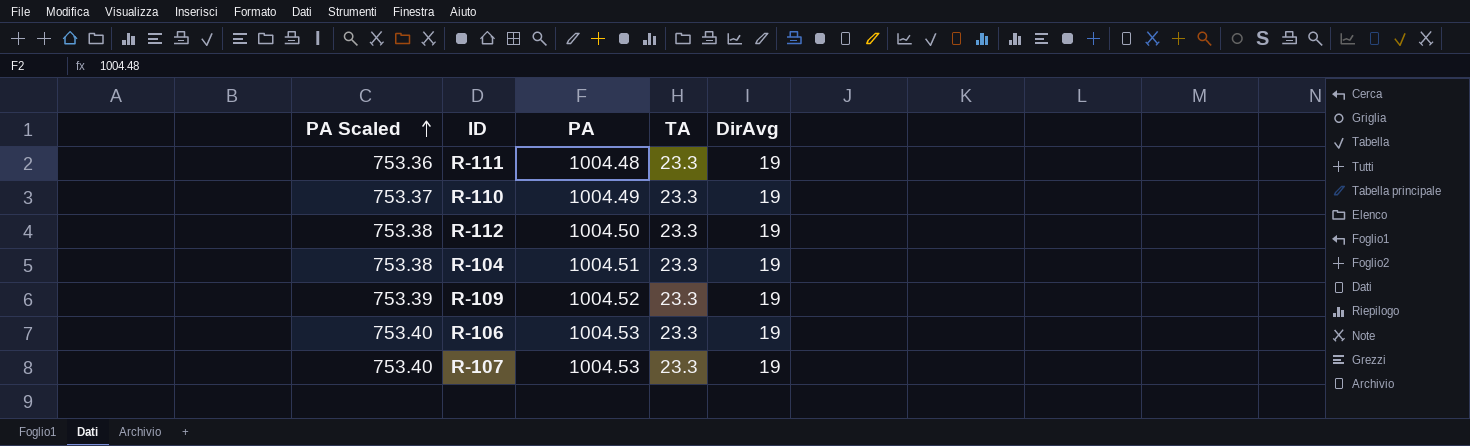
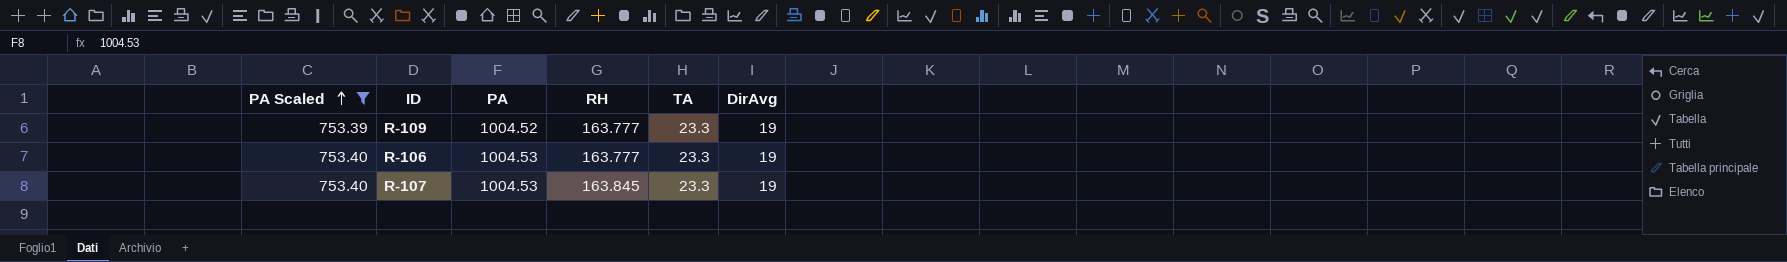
filter: none -> PA Scaled >= 753.39
column RH | position: none -> 4

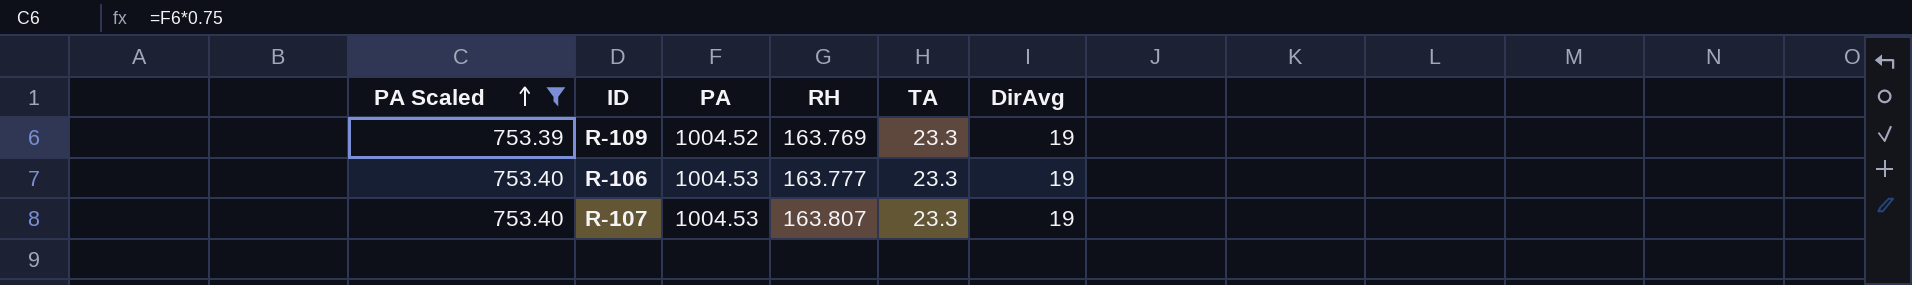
R-109 | RH: 163.777 -> 163.769
R-107 | RH: 163.845 -> 163.807

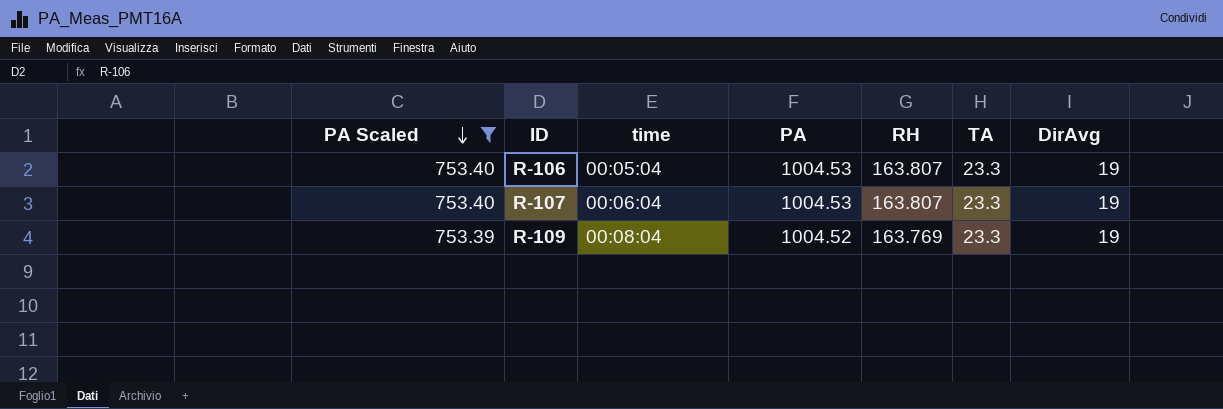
row order: PA Scaled ascending -> PA Scaled descending
column time | position: none -> 3
R-106 | RH: 163.777 -> 163.807

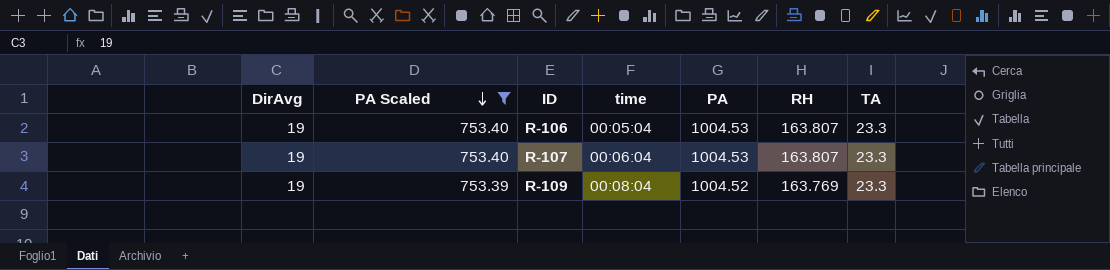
column DirAvg | position: 7 -> 1

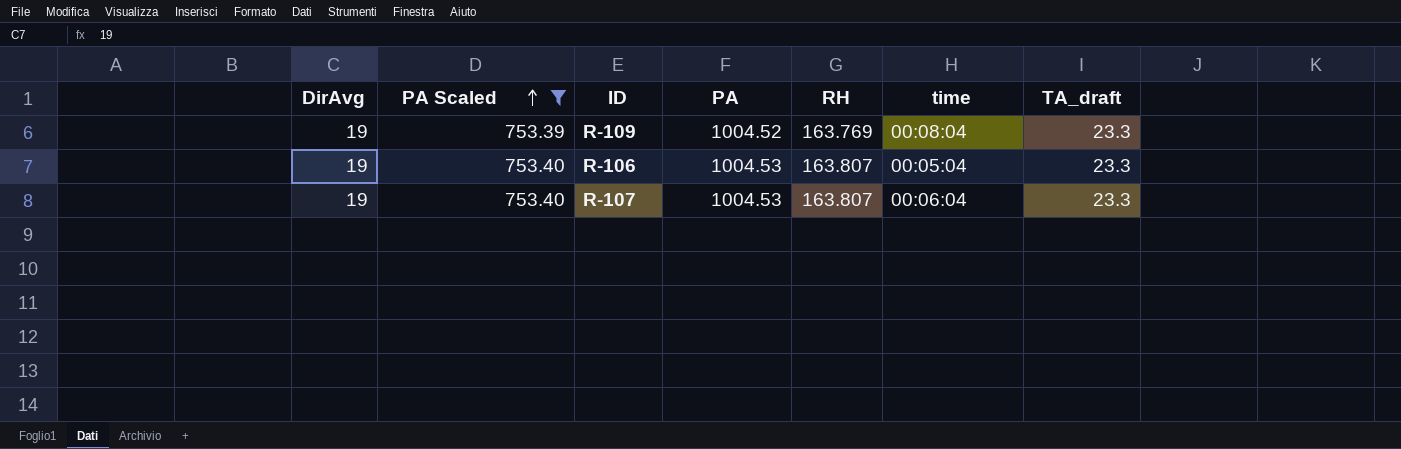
row order: PA Scaled descending -> PA Scaled ascending
column time | position: 4 -> 6
column name: TA -> TA_draft

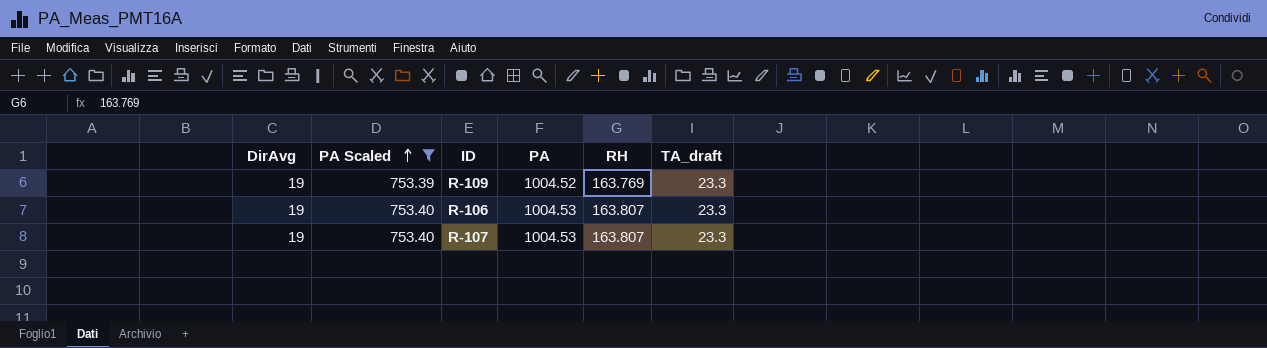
column time | position: 6 -> none

